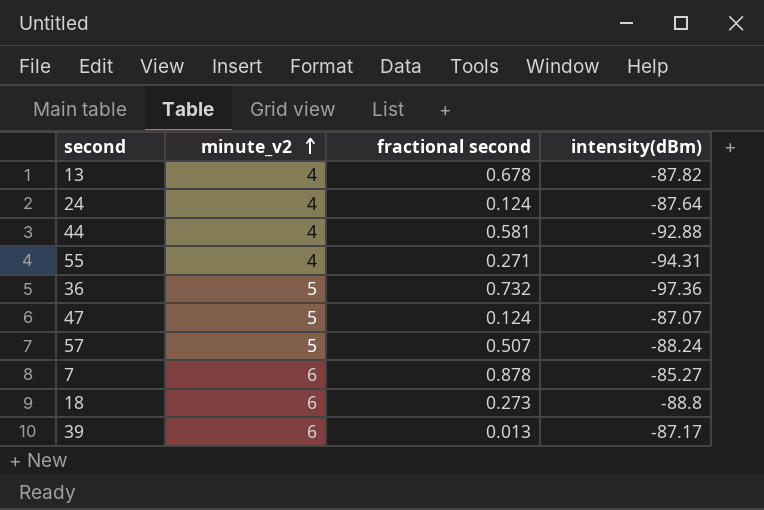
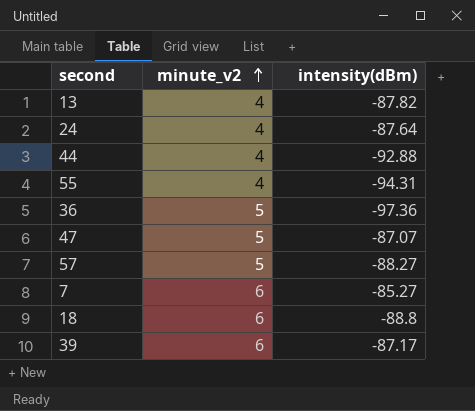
column fractional second | position: 3 -> none
57 | intensity(dBm): -88.24 -> -88.27

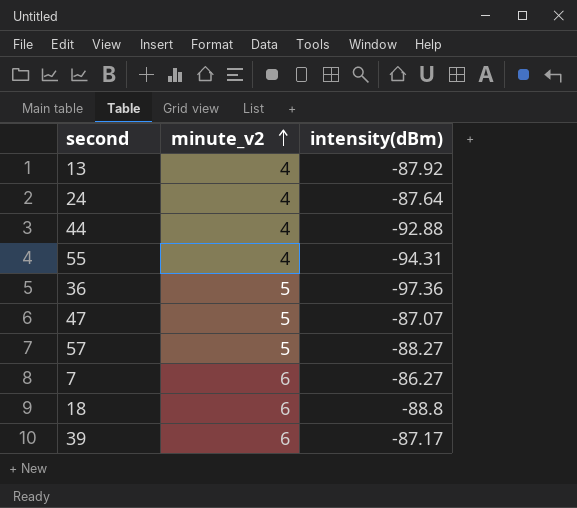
13 | intensity(dBm): -87.82 -> -87.92
7 | intensity(dBm): -85.27 -> -86.27

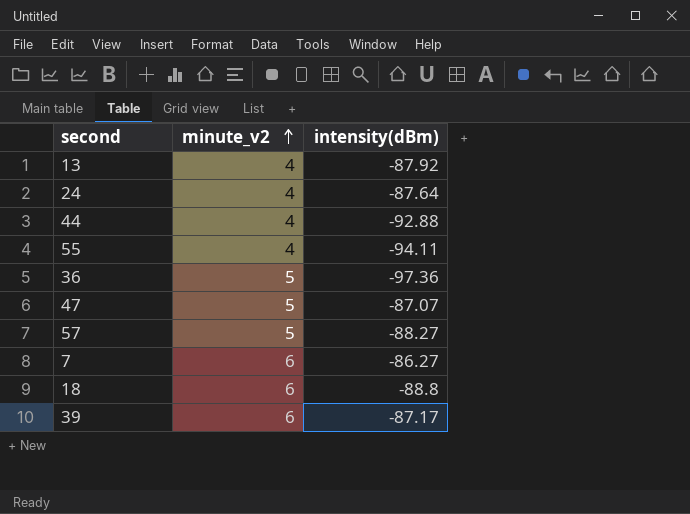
55 | intensity(dBm): -94.31 -> -94.11

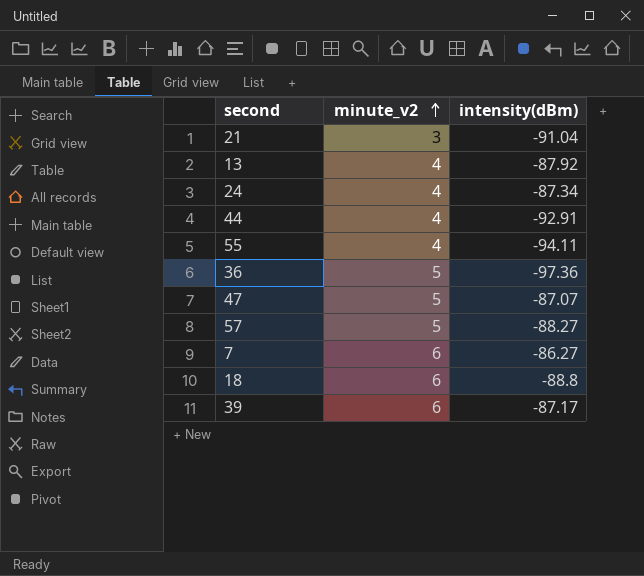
row 21: none -> 3 | -91.04
24 | intensity(dBm): -87.64 -> -87.34
44 | intensity(dBm): -92.88 -> -92.91

